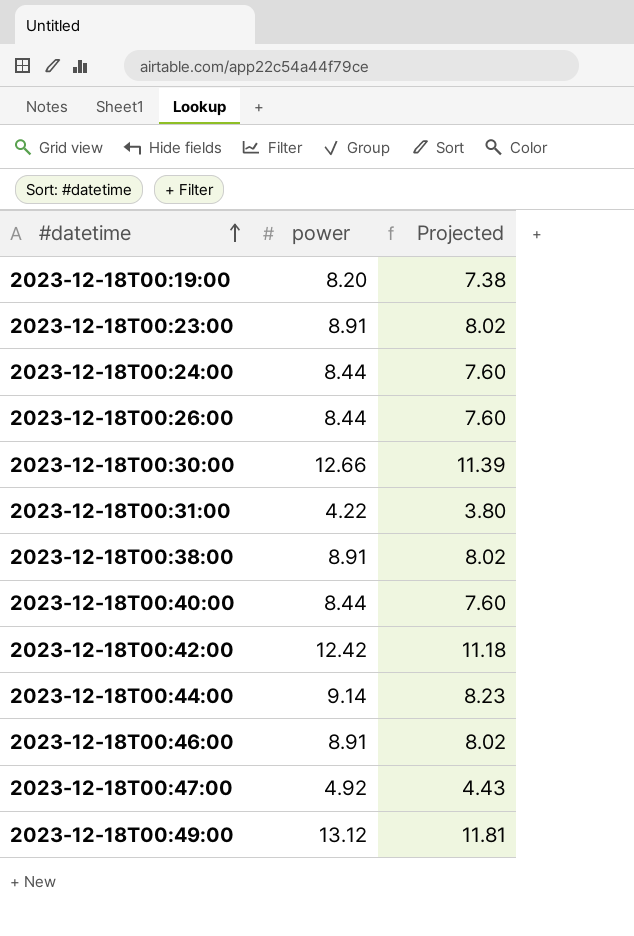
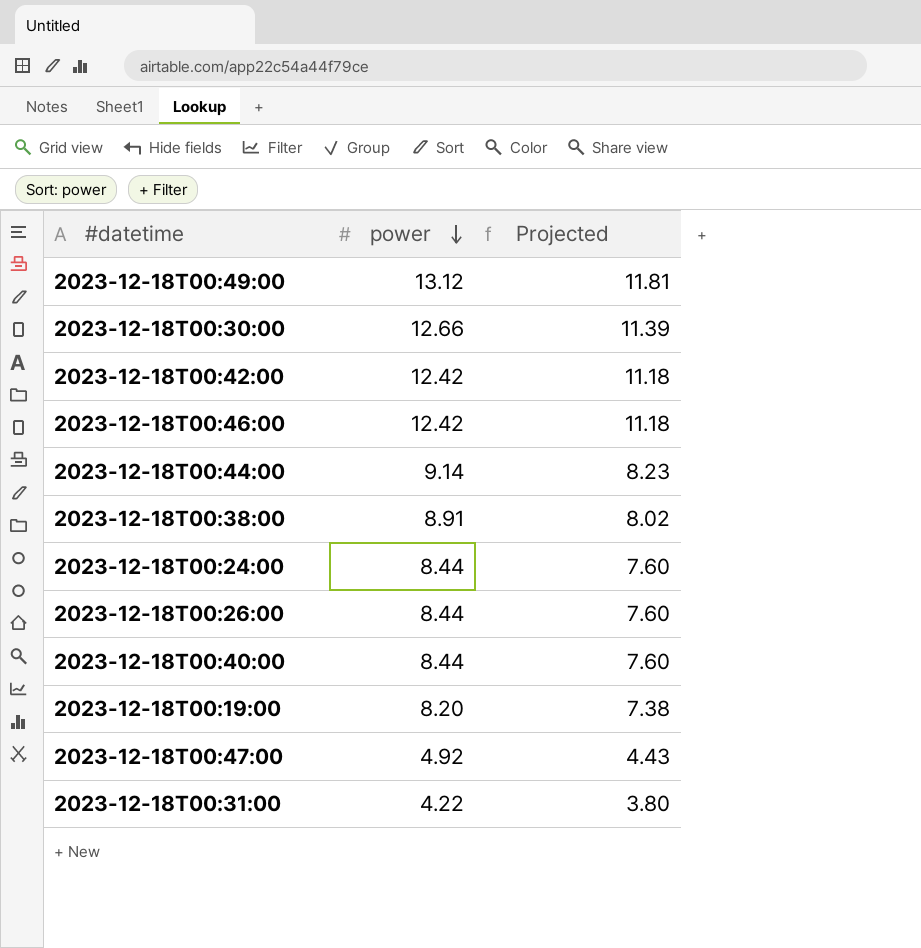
row order: #datetime ascending -> power descending
row 2023-12-18T00:23:00: 8.91 | 8.02 -> none
2023-12-18T00:46:00 | power: 8.91 -> 12.42
2023-12-18T00:46:00 | Projected: 8.02 -> 11.18

